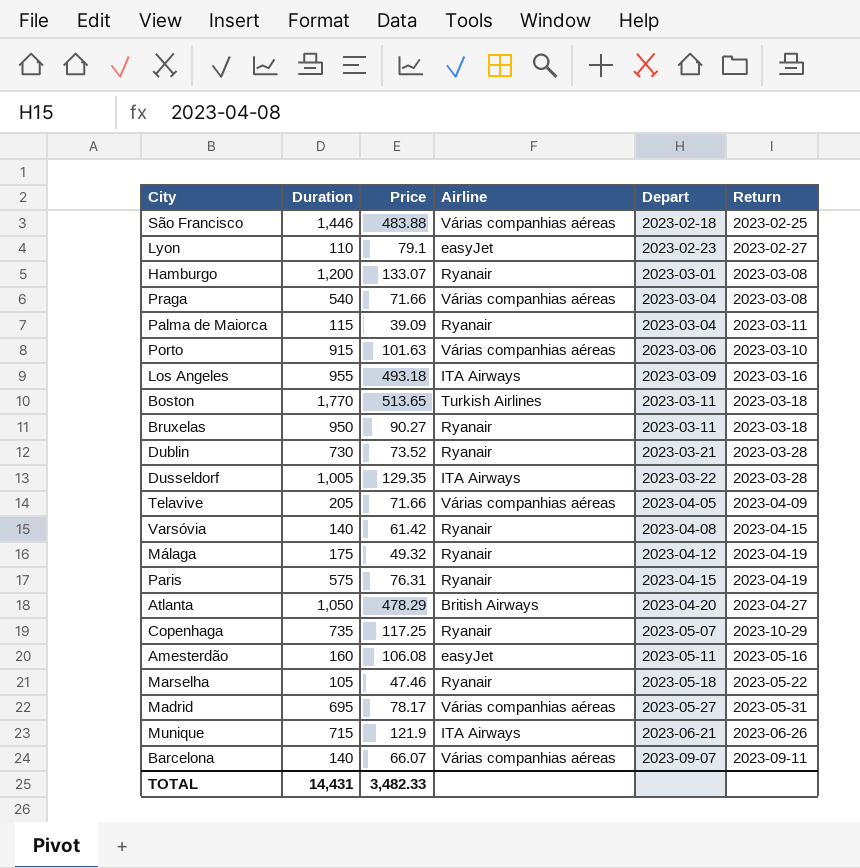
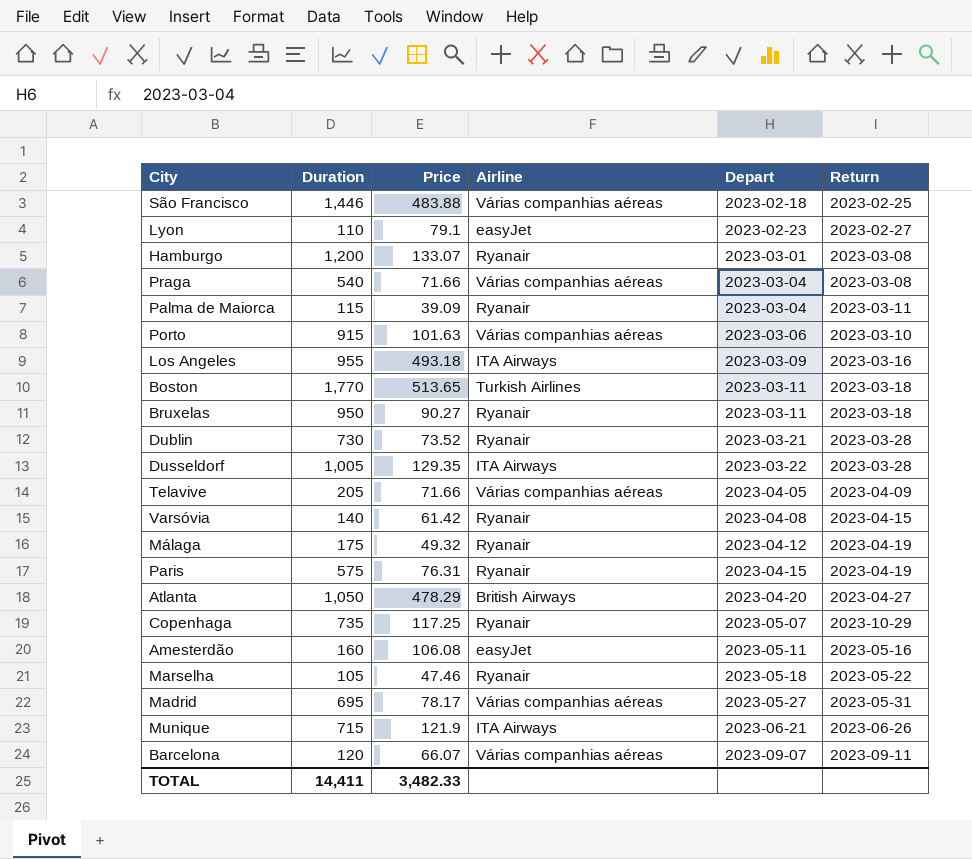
Barcelona | Duration: 140 -> 120
TOTAL | Duration: 14,431 -> 14,411

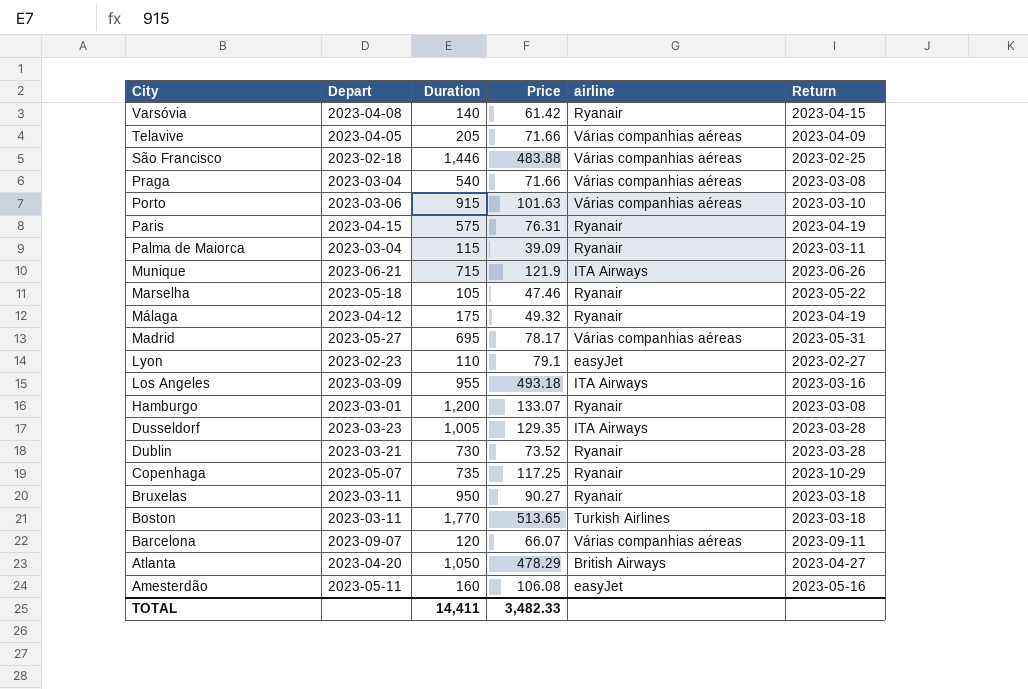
row order: Depart ascending -> City descending
column Depart | position: 5 -> 2
column name: Airline -> airline
Dusseldorf | Depart: 2023-03-22 -> 2023-03-23

